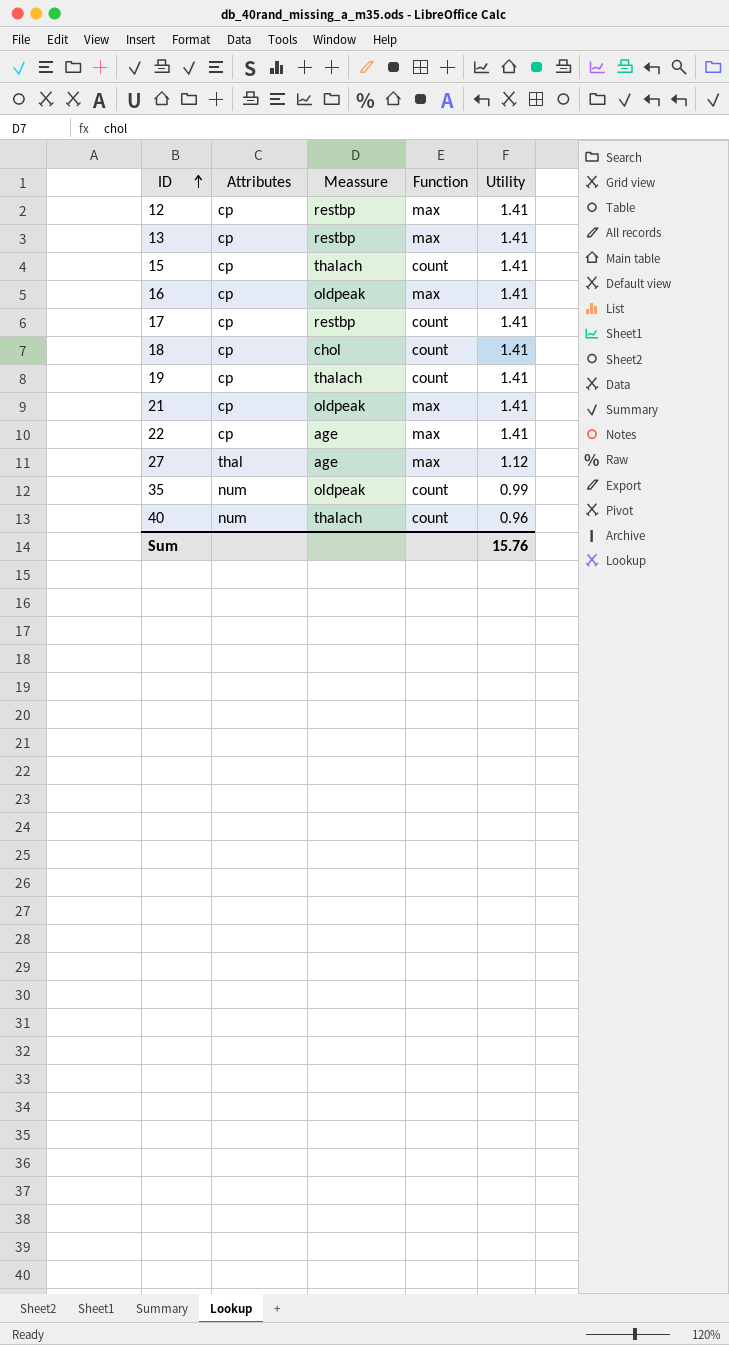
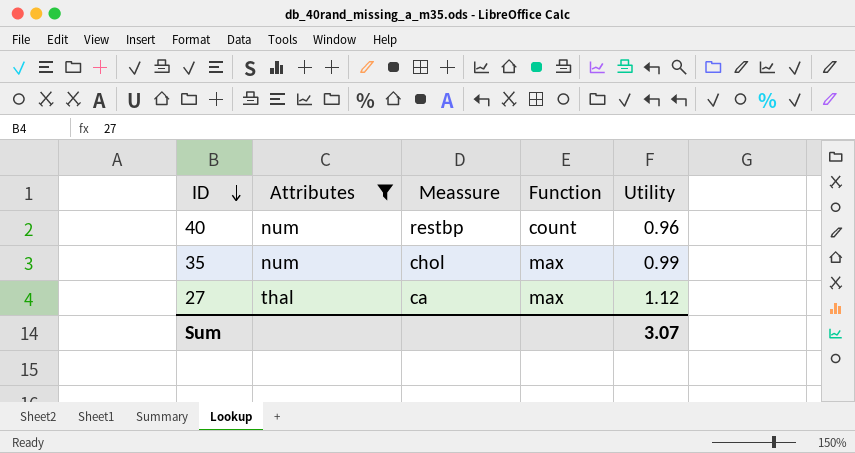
filter: none -> Attributes != cp
row order: ID ascending -> ID descending
40 | Meassure: thalach -> restbp
35 | Meassure: oldpeak -> chol
35 | Function: count -> max
27 | Meassure: age -> ca
Sum | Utility: 15.76 -> 3.07

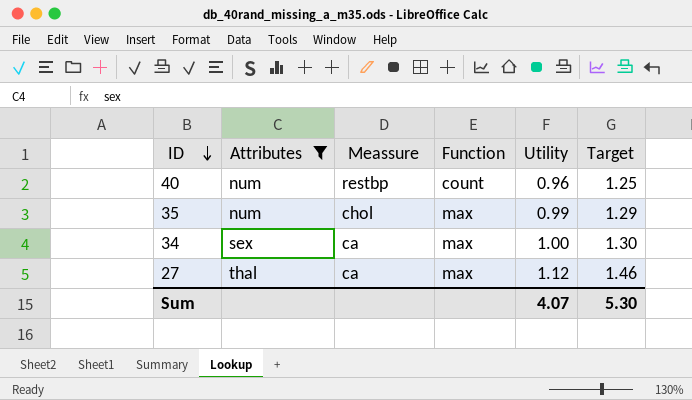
column Target | formula: none -> [Utility] * 1.3
row 34: none -> sex | ca | max | 1.00 | 1.30
Sum | Utility: 3.07 -> 4.07

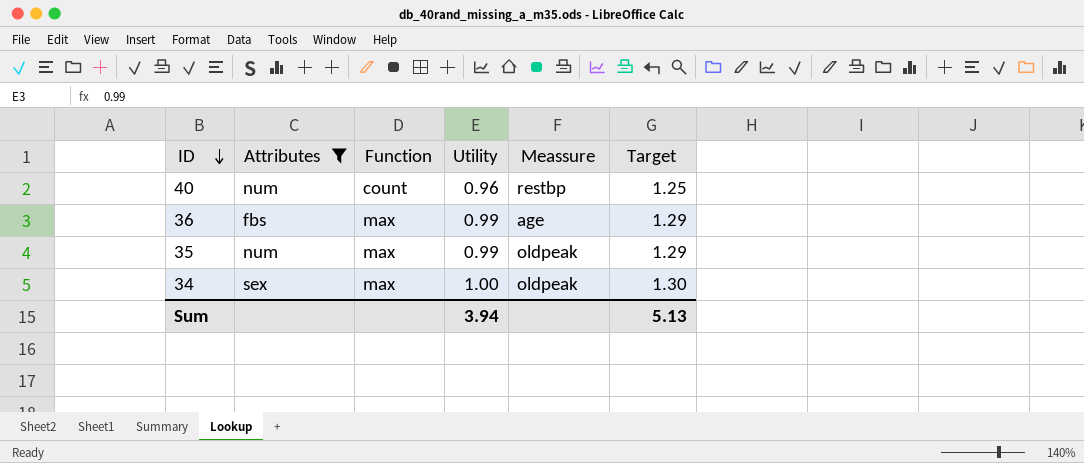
column Meassure | position: 3 -> 5
row 27: thal | ca | max | 1.12 | 1.46 -> none
row 36: none -> fbs | max | 0.99 | age | 1.29
35 | Meassure: chol -> oldpeak
34 | Meassure: ca -> oldpeak
Sum | Utility: 4.07 -> 3.94
Sum | Target: 5.30 -> 5.13

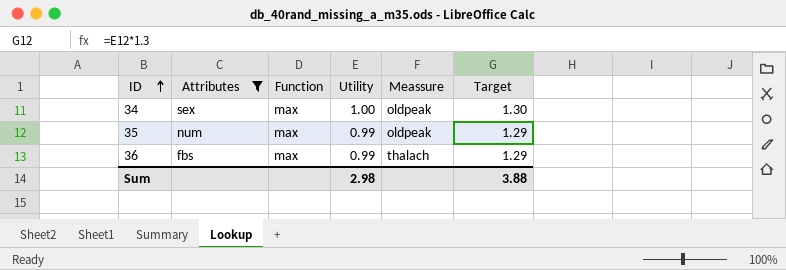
row order: ID descending -> ID ascending
row 40: num | count | 0.96 | restbp | 1.25 -> none
36 | Meassure: age -> thalach
Sum | Utility: 3.94 -> 2.98
Sum | Target: 5.13 -> 3.88

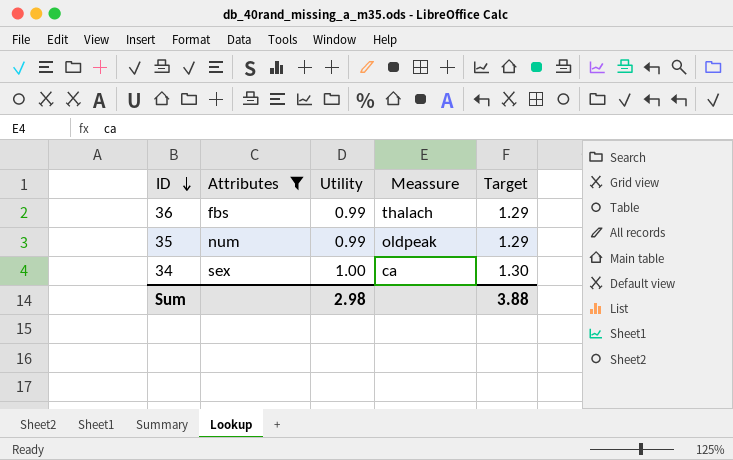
row order: ID ascending -> ID descending
column Function | position: 3 -> none
34 | Meassure: oldpeak -> ca

